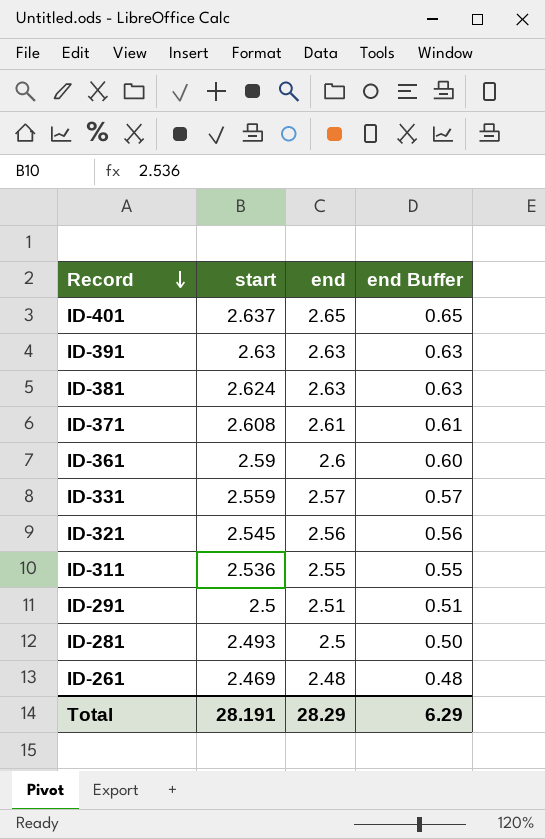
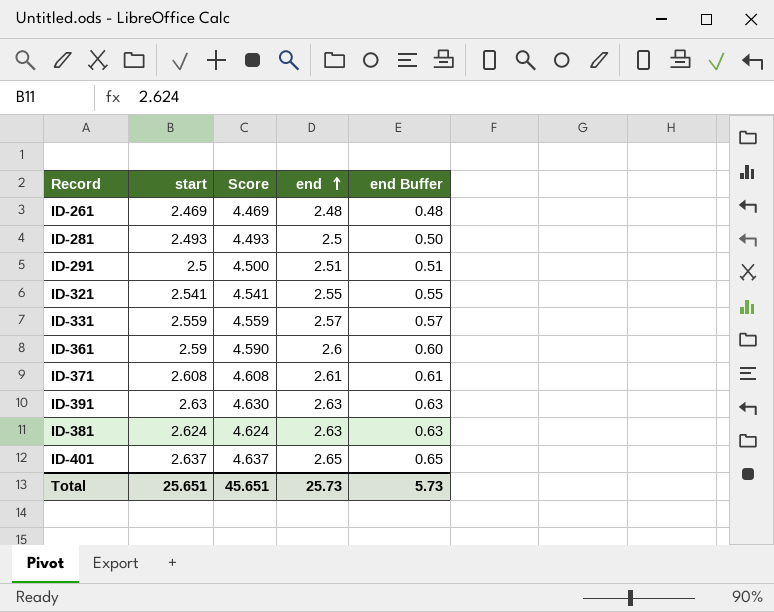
row order: Record descending -> end ascending
column Score | formula: none -> [start] + 2
row ID-311: 2.536 | 2.55 | 0.55 -> none
ID-321 | start: 2.545 -> 2.541
ID-321 | end: 2.56 -> 2.55
ID-321 | end Buffer: 0.56 -> 0.55
Total | start: 28.191 -> 25.651
Total | end: 28.29 -> 25.73
Total | end Buffer: 6.29 -> 5.73

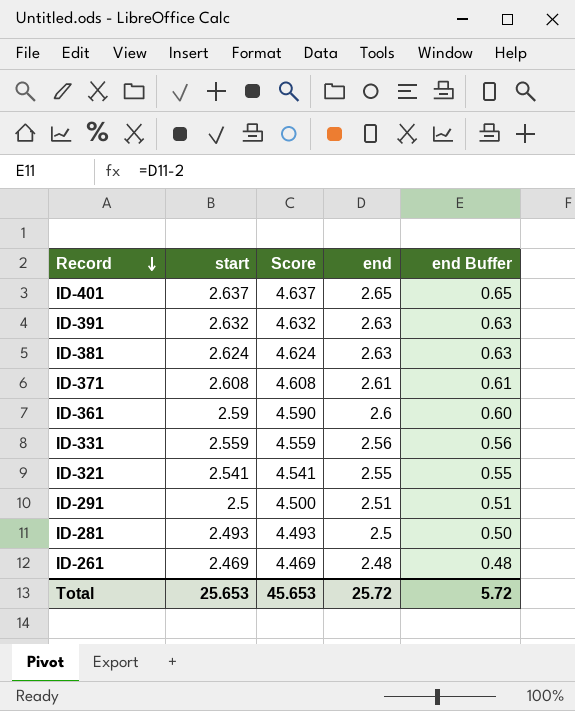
row order: end ascending -> Record descending
ID-391 | start: 2.63 -> 2.632
ID-391 | Score: 4.630 -> 4.632
ID-331 | end: 2.57 -> 2.56
ID-331 | end Buffer: 0.57 -> 0.56
Total | start: 25.651 -> 25.653
Total | Score: 45.651 -> 45.653
Total | end: 25.73 -> 25.72
Total | end Buffer: 5.73 -> 5.72

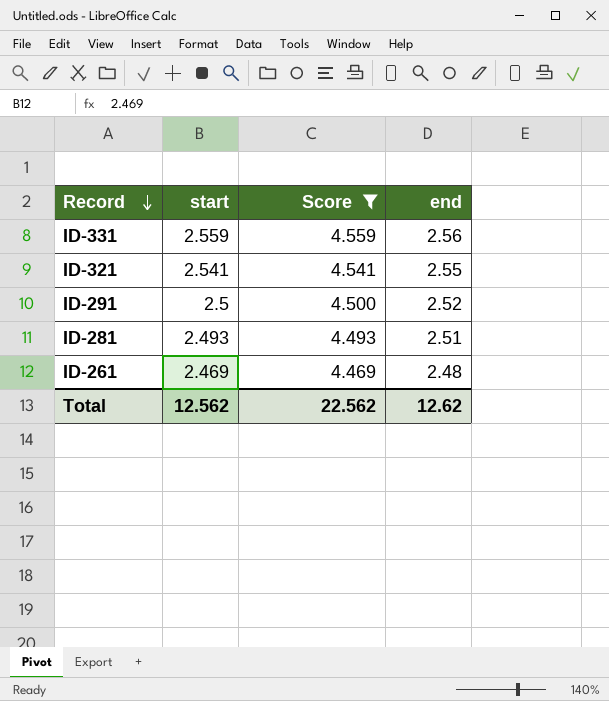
filter: none -> Score <= 4.559
column end Buffer | formula: [end] - 2 -> none
ID-291 | end: 2.51 -> 2.52
ID-281 | end: 2.5 -> 2.51
Total | start: 25.653 -> 12.562
Total | Score: 45.653 -> 22.562
Total | end: 25.72 -> 12.62

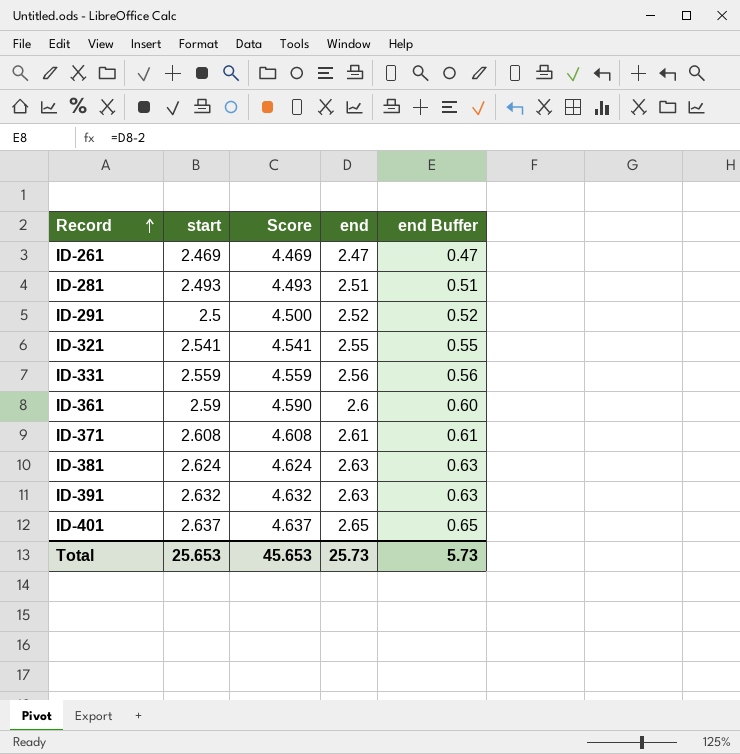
filter: Score <= 4.559 -> none
row order: Record descending -> Record ascending
column end Buffer | formula: none -> [end] - 2
ID-261 | end: 2.48 -> 2.47
Total | start: 12.562 -> 25.653
Total | Score: 22.562 -> 45.653
Total | end: 12.62 -> 25.73

